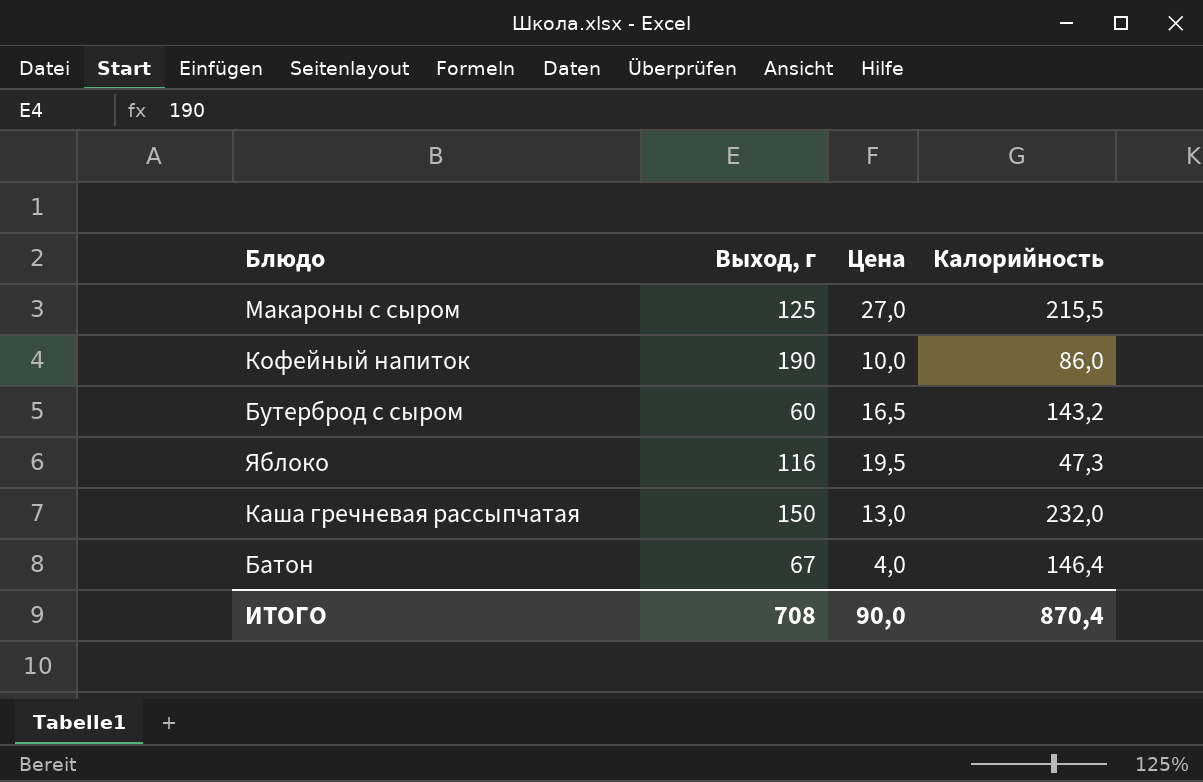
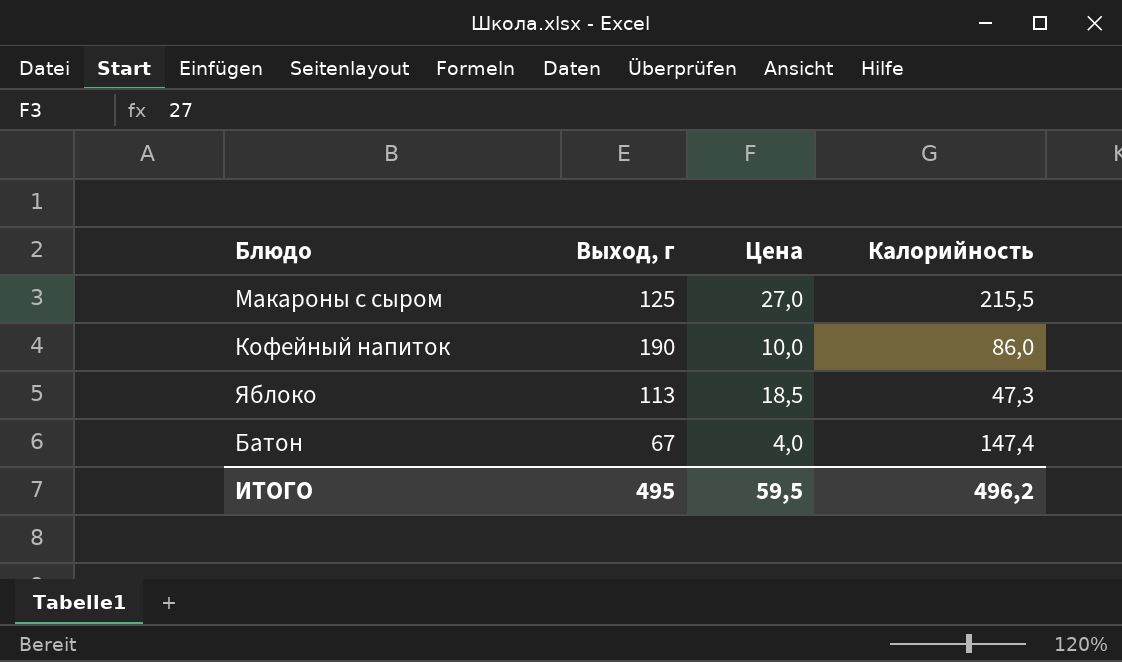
row Бутерброд с сыром: 60 | 16,5 | 143,2 -> none
row Каша гречневая рассыпчатая: 150 | 13,0 | 232,0 -> none
Яблоко | Выход, г: 116 -> 113
Яблоко | Цена: 19,5 -> 18,5
Батон | Калорийность: 146,4 -> 147,4
ИТОГО | Выход, г: 708 -> 495
ИТОГО | Цена: 90,0 -> 59,5
ИТОГО | Калорийность: 870,4 -> 496,2

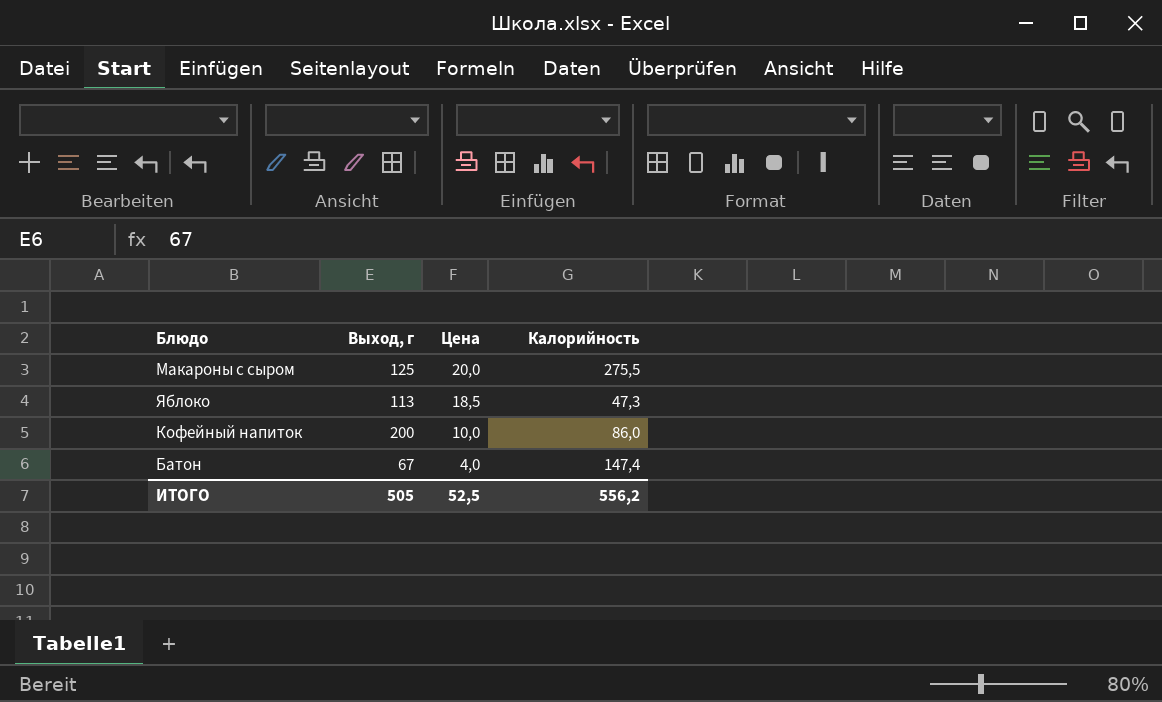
row order: none -> Цена descending
Макароны с сыром | Цена: 27,0 -> 20,0
Макароны с сыром | Калорийность: 215,5 -> 275,5
Кофейный напиток | Выход, г: 190 -> 200
ИТОГО | Выход, г: 495 -> 505
ИТОГО | Цена: 59,5 -> 52,5
ИТОГО | Калорийность: 496,2 -> 556,2

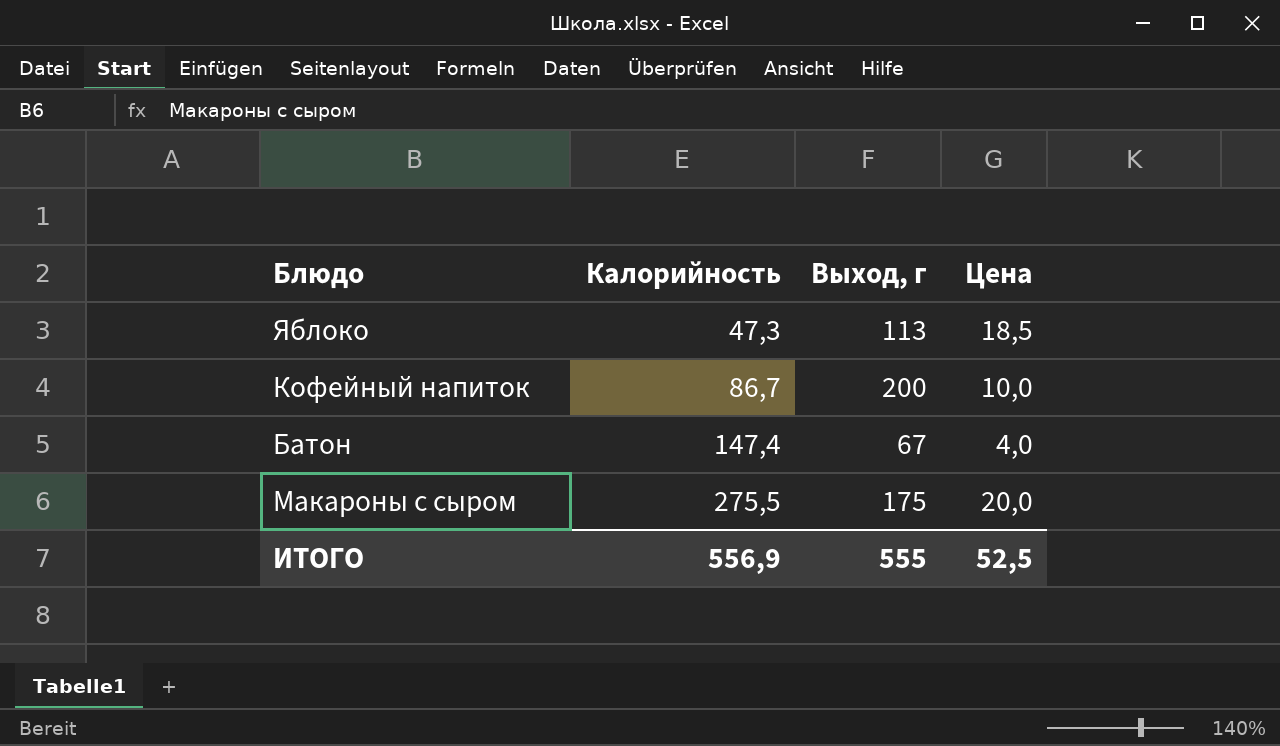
row order: Цена descending -> Калорийность ascending
column Калорийность | position: 4 -> 2
Кофейный напиток | Калорийность: 86,0 -> 86,7
Макароны с сыром | Выход, г: 125 -> 175
ИТОГО | Калорийность: 556,2 -> 556,9
ИТОГО | Выход, г: 505 -> 555

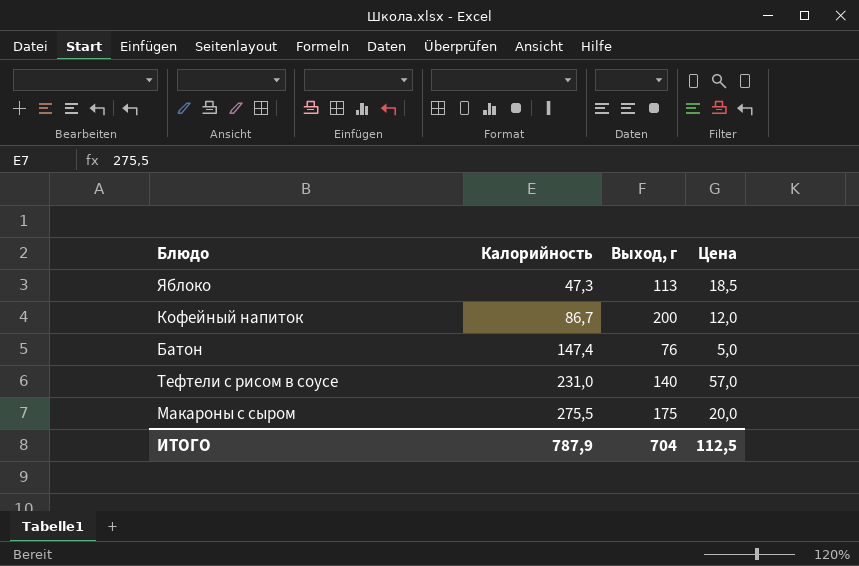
Кофейный напиток | Цена: 10,0 -> 12,0
Батон | Выход, г: 67 -> 76
Батон | Цена: 4,0 -> 5,0
row Тефтели с рисом в соусе: none -> 231,0 | 140 | 57,0
ИТОГО | Калорийность: 556,9 -> 787,9
ИТОГО | Выход, г: 555 -> 704
ИТОГО | Цена: 52,5 -> 112,5

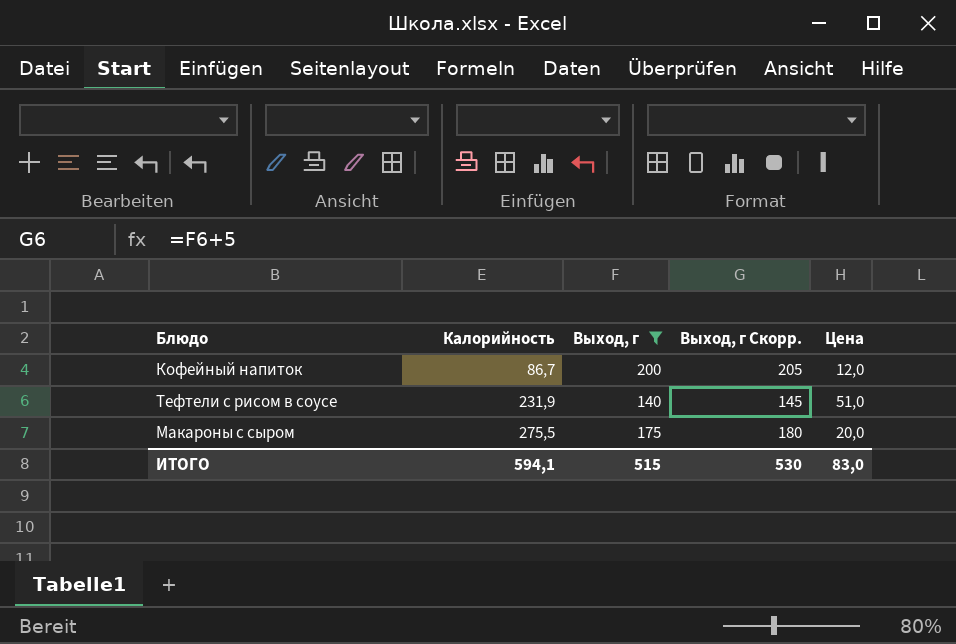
filter: none -> Выход, г >= 140
column Выход, г Скорр. | formula: none -> [Выход, г] + 5
Тефтели с рисом в соусе | Калорийность: 231,0 -> 231,9
Тефтели с рисом в соусе | Цена: 57,0 -> 51,0
ИТОГО | Калорийность: 787,9 -> 594,1
ИТОГО | Выход, г: 704 -> 515
ИТОГО | Цена: 112,5 -> 83,0

